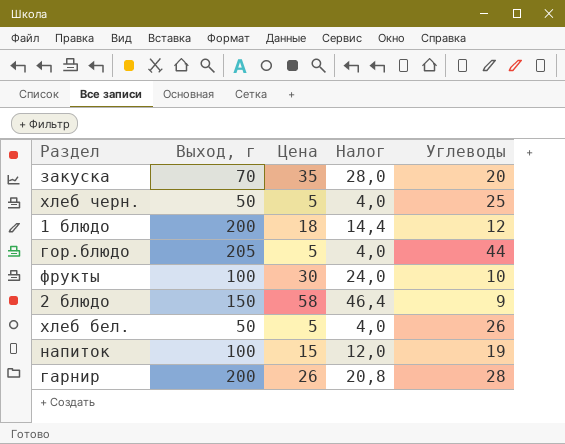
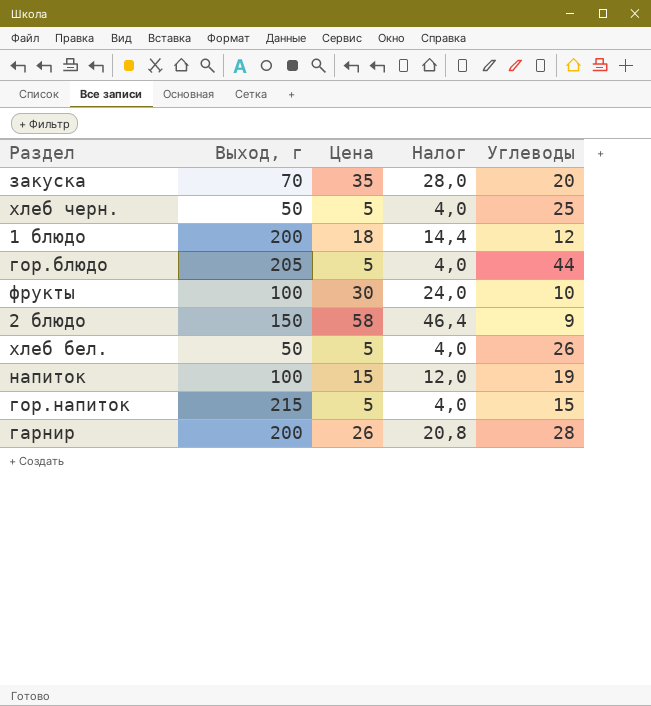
row гор.напиток: none -> 215 | 5 | 4,0 | 15

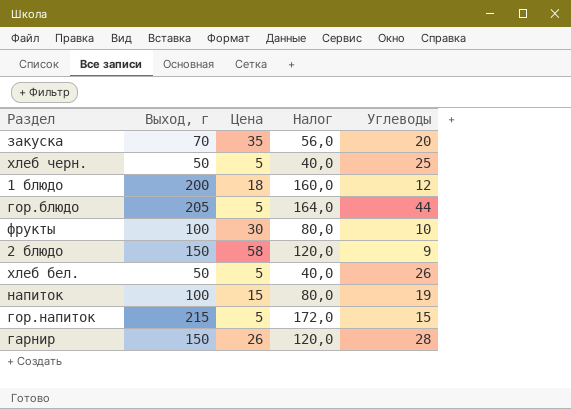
column Налог | formula: [Цена] * 0,8 -> [Выход, г] * 0,8
гарнир | Выход, г: 200 -> 150

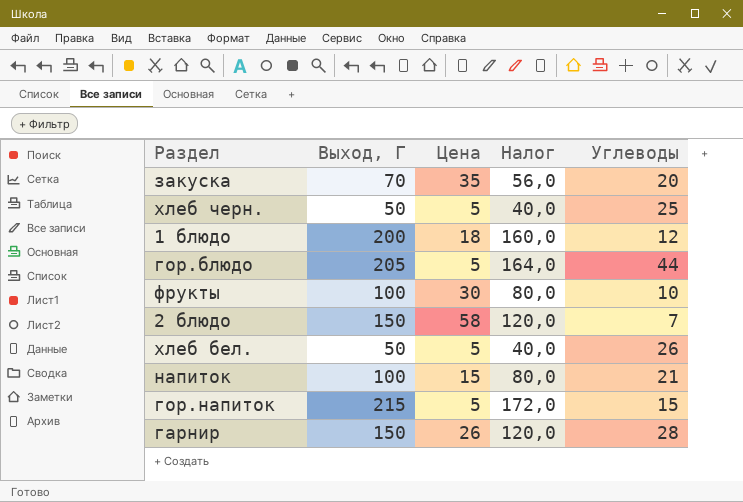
column name: Выход, г -> Выход, Г
2 блюдо | Углеводы: 9 -> 7
напиток | Углеводы: 19 -> 21

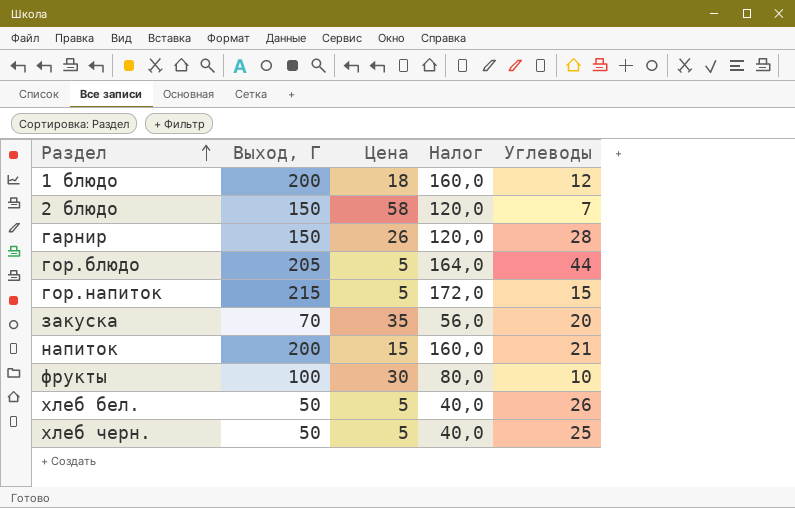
row order: none -> Раздел ascending
напиток | Выход, Г: 100 -> 200
напиток | Налог: 80,0 -> 160,0

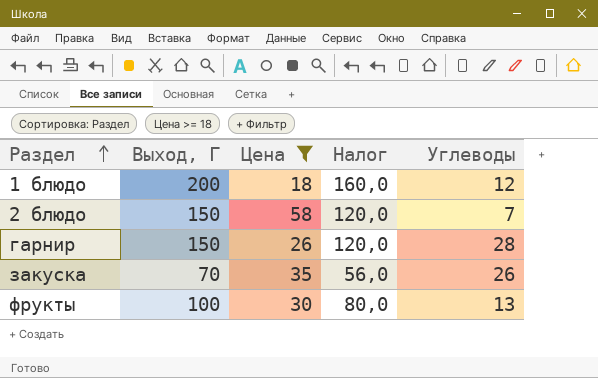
filter: none -> Цена >= 18
закуска | Углеводы: 20 -> 26
фрукты | Углеводы: 10 -> 13

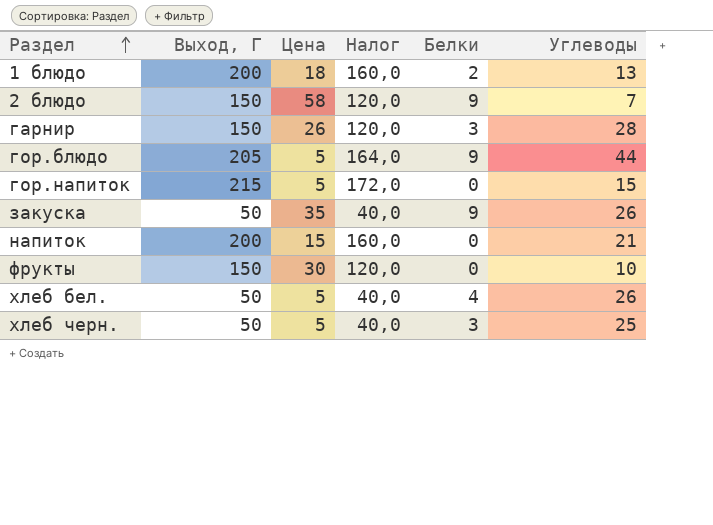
filter: Цена >= 18 -> none
column Белки | position: none -> 5
1 блюдо | Углеводы: 12 -> 13
закуска | Выход, Г: 70 -> 50
закуска | Налог: 56,0 -> 40,0
фрукты | Выход, Г: 100 -> 150
фрукты | Налог: 80,0 -> 120,0
фрукты | Углеводы: 13 -> 10

